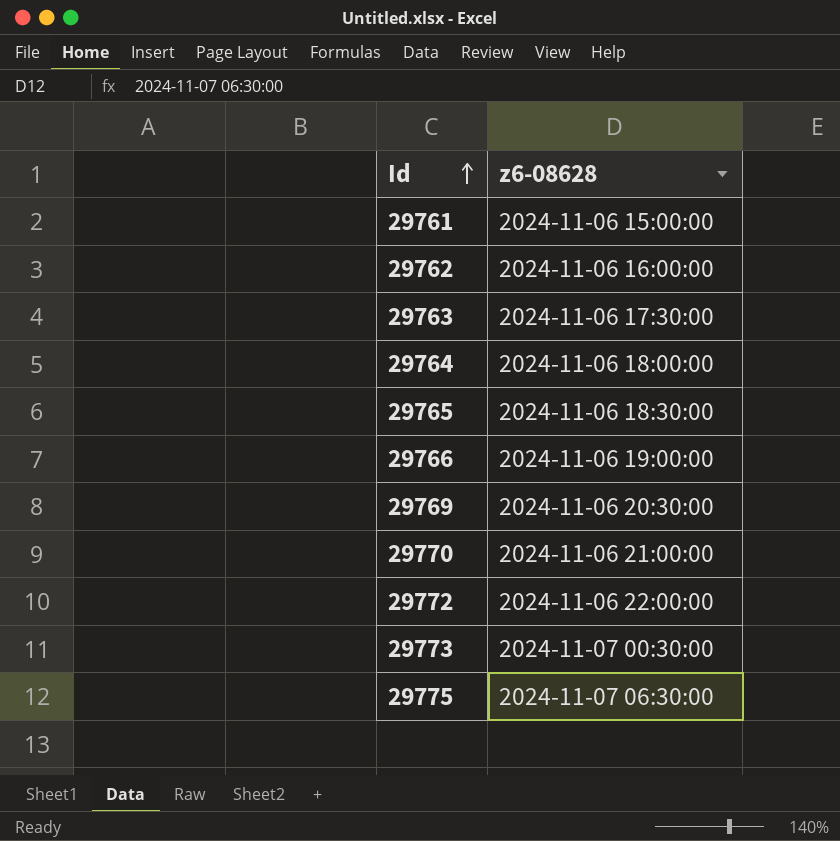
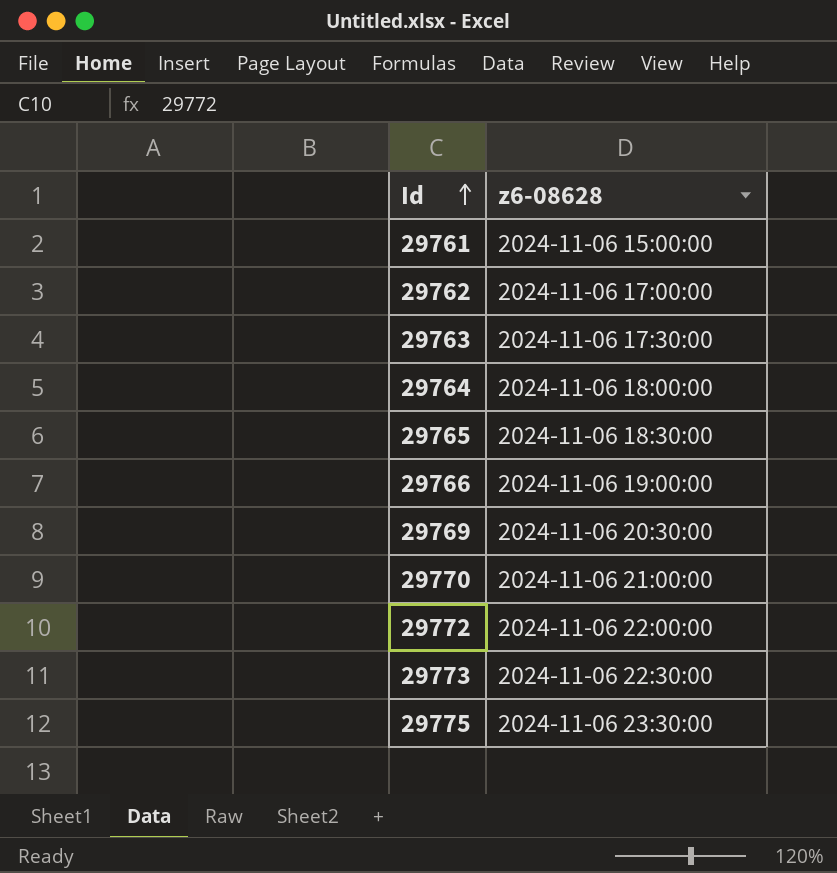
29762 | z6-08628: 2024-11-06 16:00:00 -> 2024-11-06 17:00:00
29773 | z6-08628: 2024-11-07 00:30:00 -> 2024-11-06 22:30:00
29775 | z6-08628: 2024-11-07 06:30:00 -> 2024-11-06 23:30:00

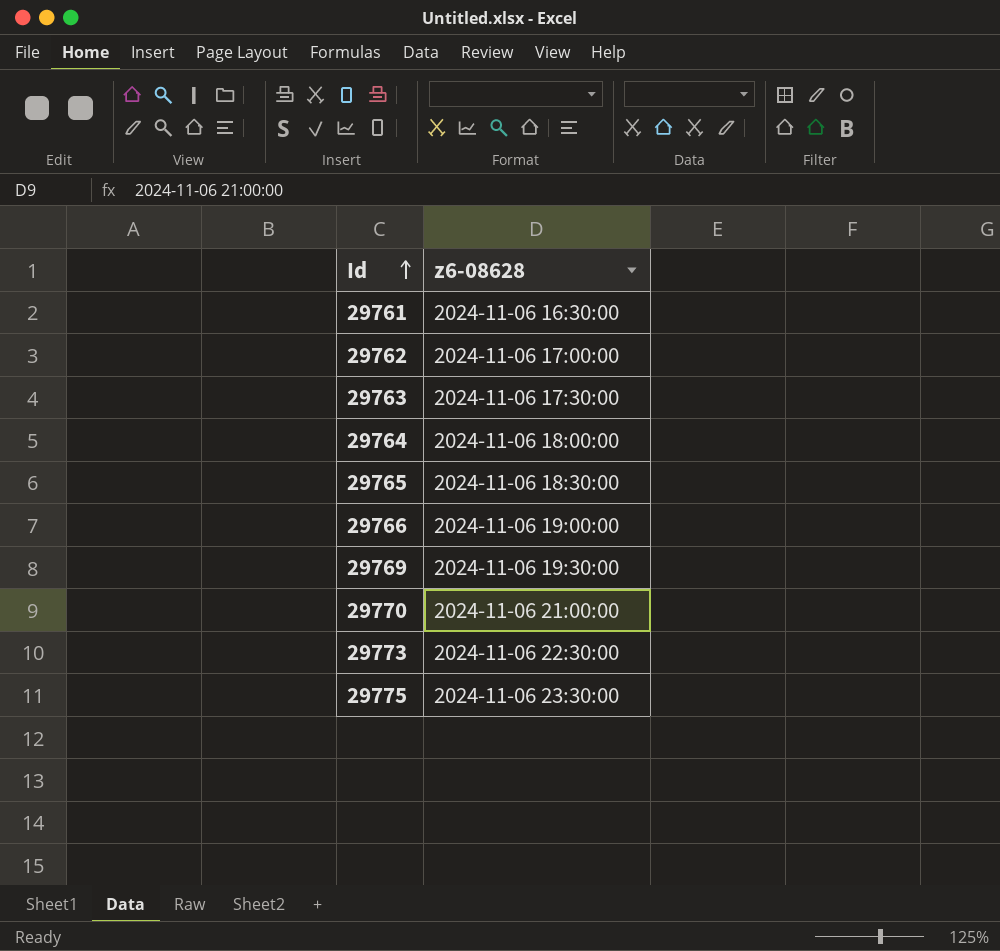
row 29772: 2024-11-06 22:00:00 -> none
29761 | z6-08628: 2024-11-06 15:00:00 -> 2024-11-06 16:30:00
29769 | z6-08628: 2024-11-06 20:30:00 -> 2024-11-06 19:30:00

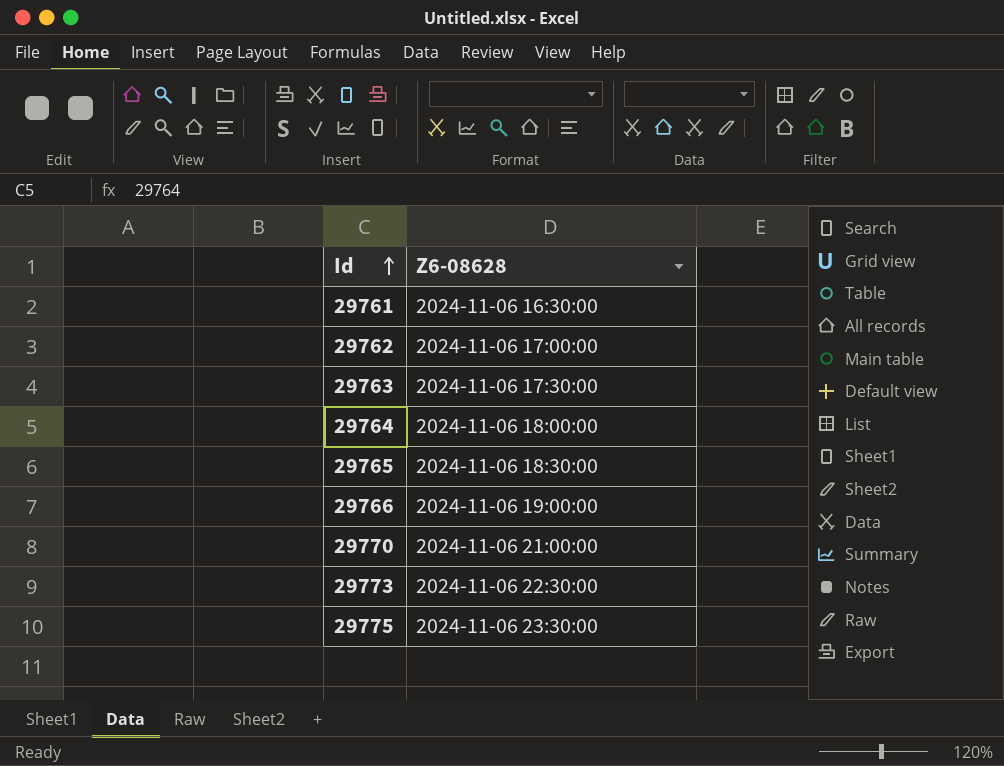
column name: z6-08628 -> Z6-08628
row 29769: 2024-11-06 19:30:00 -> none

